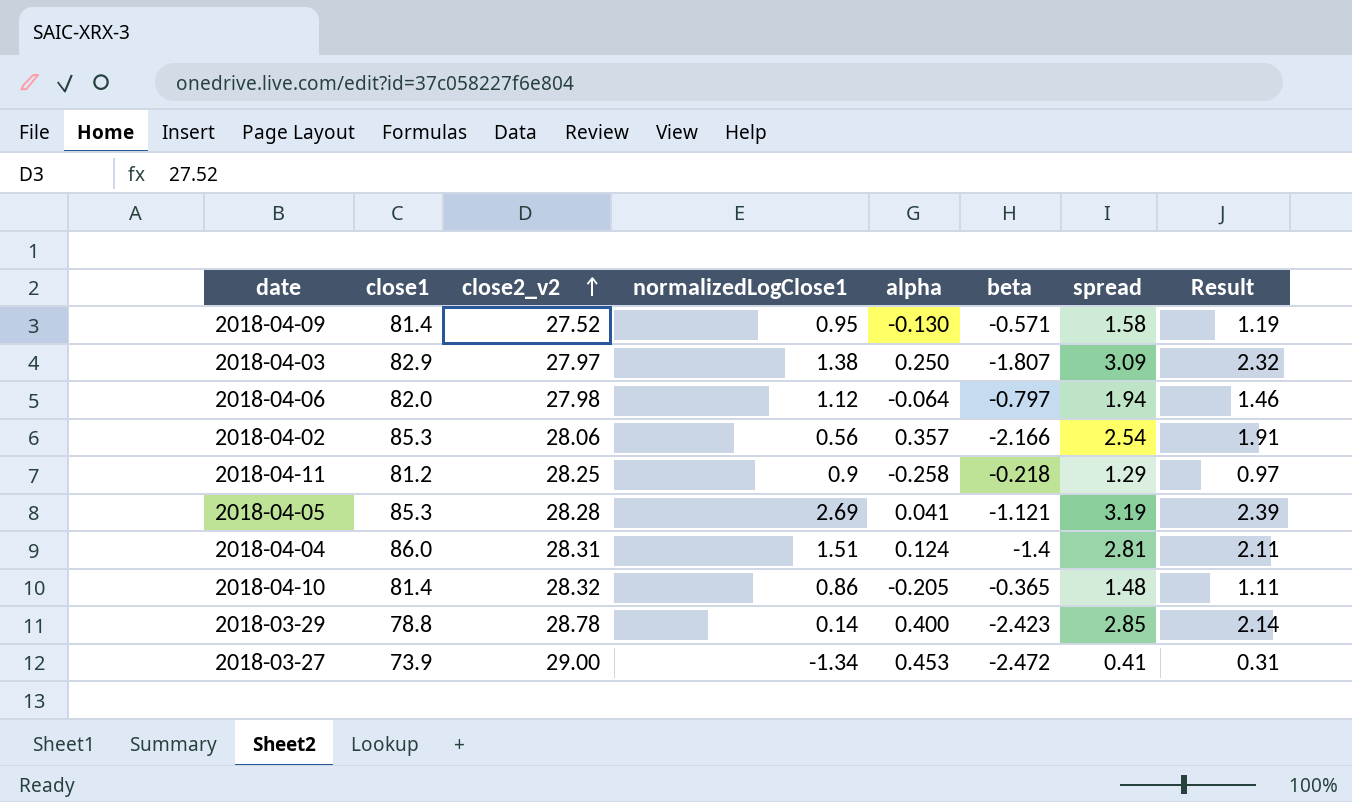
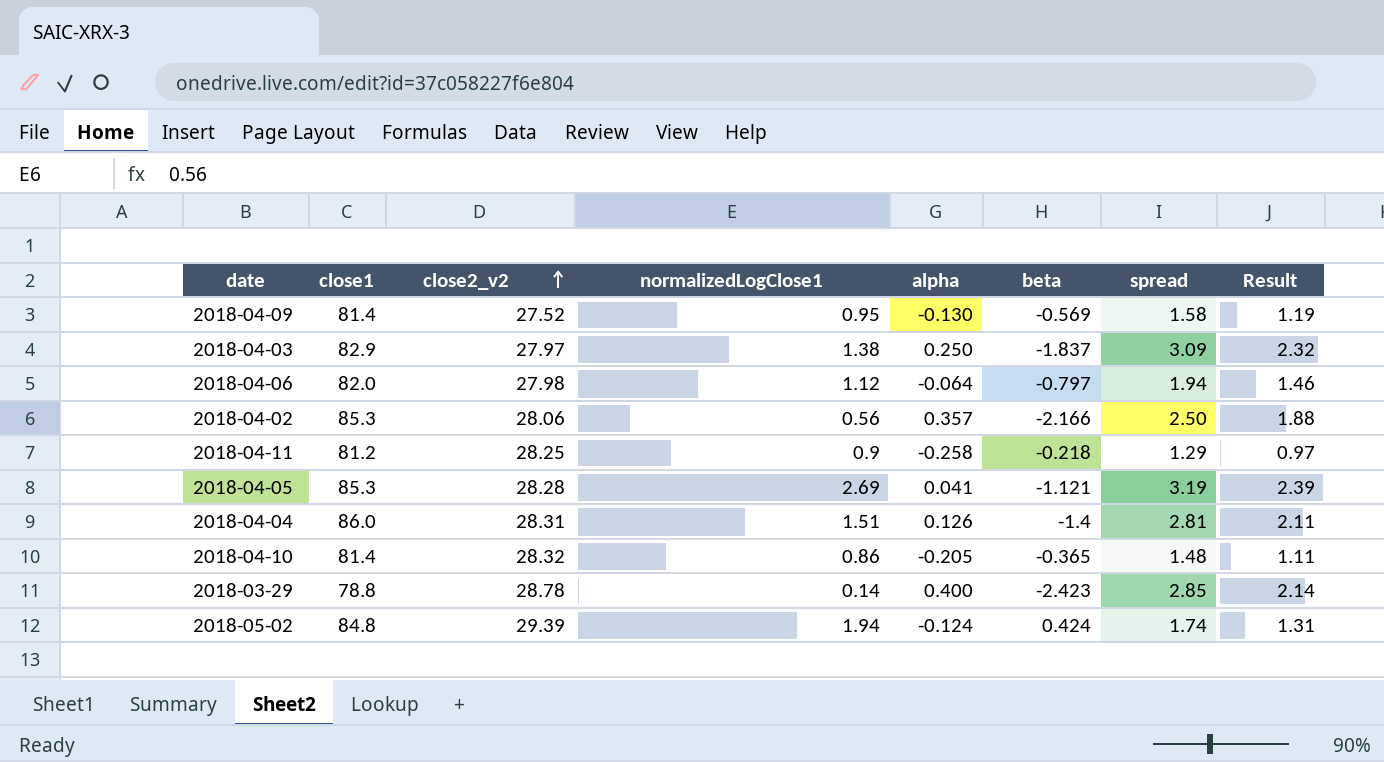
row 2018-03-27: 73.9 | 29.00 | -1.34 | 0.453 | -2.472 | 0.41 | 0.31 -> none
2018-04-09 | beta: -0.571 -> -0.569
2018-04-03 | beta: -1.807 -> -1.837
2018-04-02 | spread: 2.54 -> 2.50
2018-04-02 | Result: 1.91 -> 1.88
2018-04-04 | alpha: 0.124 -> 0.126
row 2018-05-02: none -> 84.8 | 29.39 | 1.94 | -0.124 | 0.424 | 1.74 | 1.31

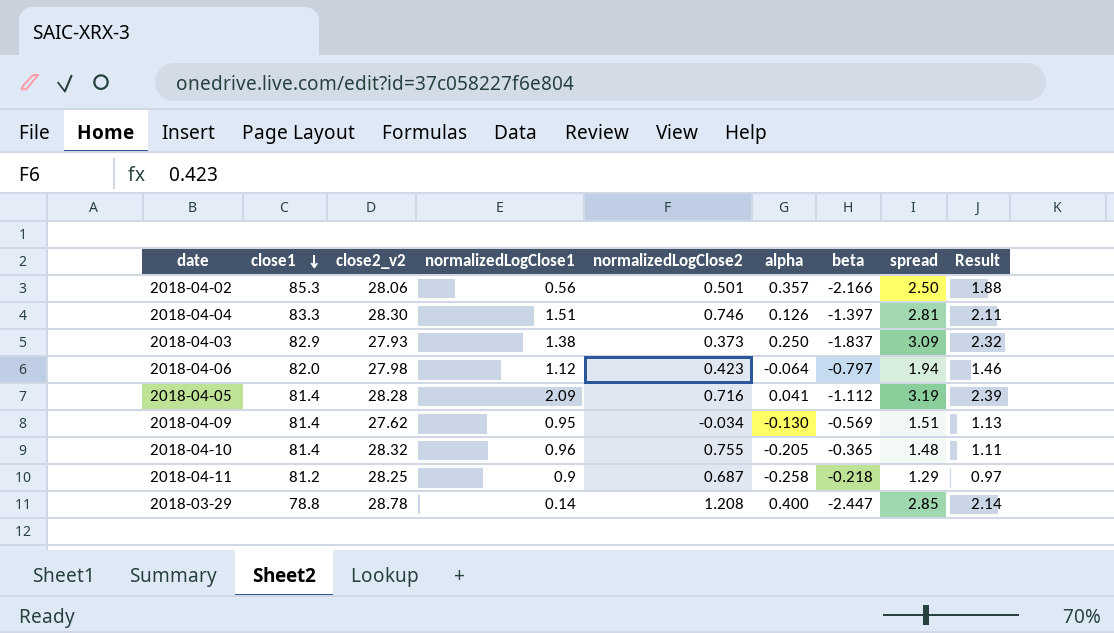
row order: close2_v2 ascending -> close1 descending
column normalizedLogClose2 | position: none -> 5
row 2018-05-02: 84.8 | 29.39 | 1.94 | -0.124 | 0.424 | 1.74 | 1.31 -> none
2018-04-04 | close1: 86.0 -> 83.3
2018-04-04 | close2_v2: 28.31 -> 28.30
2018-04-04 | beta: -1.4 -> -1.397
2018-04-03 | close2_v2: 27.97 -> 27.93
2018-04-05 | close1: 85.3 -> 81.4
2018-04-05 | normalizedLogClose1: 2.69 -> 2.09
2018-04-05 | beta: -1.121 -> -1.112
2018-04-09 | close2_v2: 27.52 -> 27.62
2018-04-09 | spread: 1.58 -> 1.51
2018-04-09 | Result: 1.19 -> 1.13
2018-04-10 | normalizedLogClose1: 0.86 -> 0.96
2018-03-29 | beta: -2.423 -> -2.447

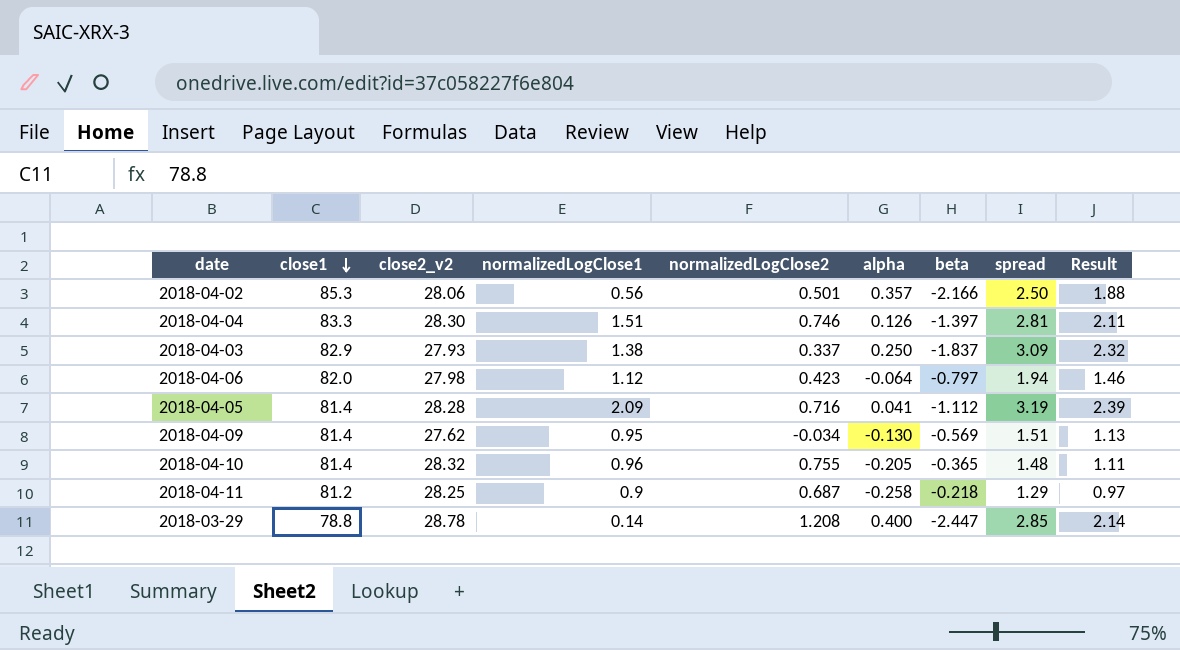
2018-04-03 | normalizedLogClose2: 0.373 -> 0.337

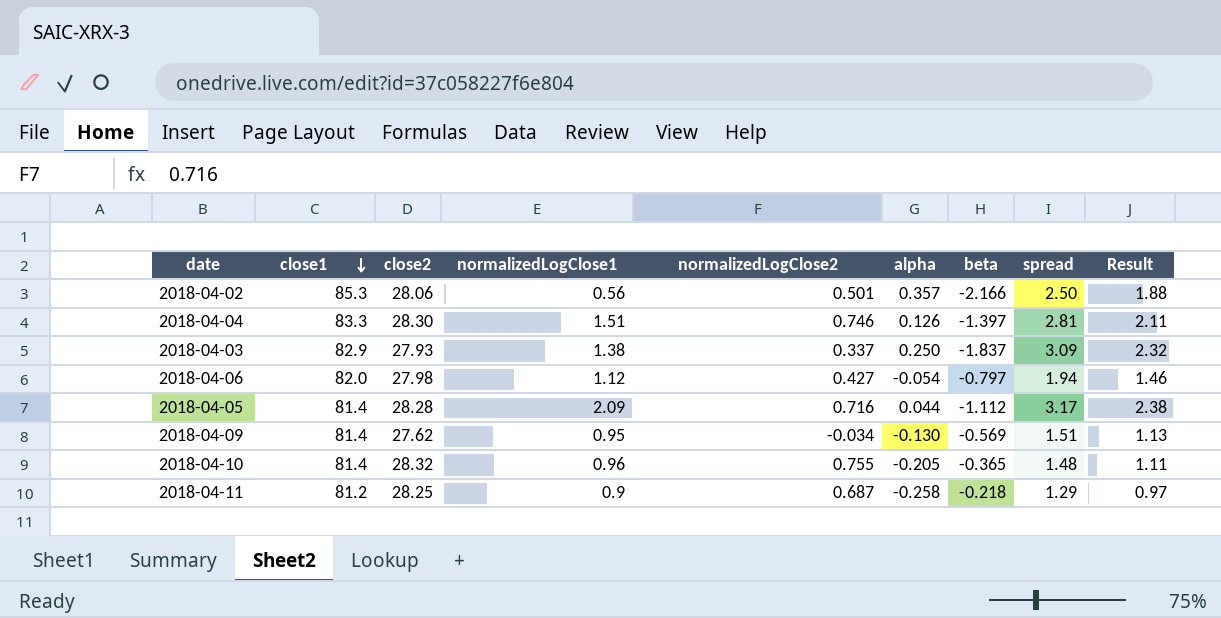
column name: close2_v2 -> close2
row 2018-03-29: 78.8 | 28.78 | 0.14 | 1.208 | 0.400 | -2.447 | 2.85 | 2.14 -> none
2018-04-06 | normalizedLogClose2: 0.423 -> 0.427
2018-04-06 | alpha: -0.064 -> -0.054
2018-04-05 | alpha: 0.041 -> 0.044
2018-04-05 | spread: 3.19 -> 3.17
2018-04-05 | Result: 2.39 -> 2.38

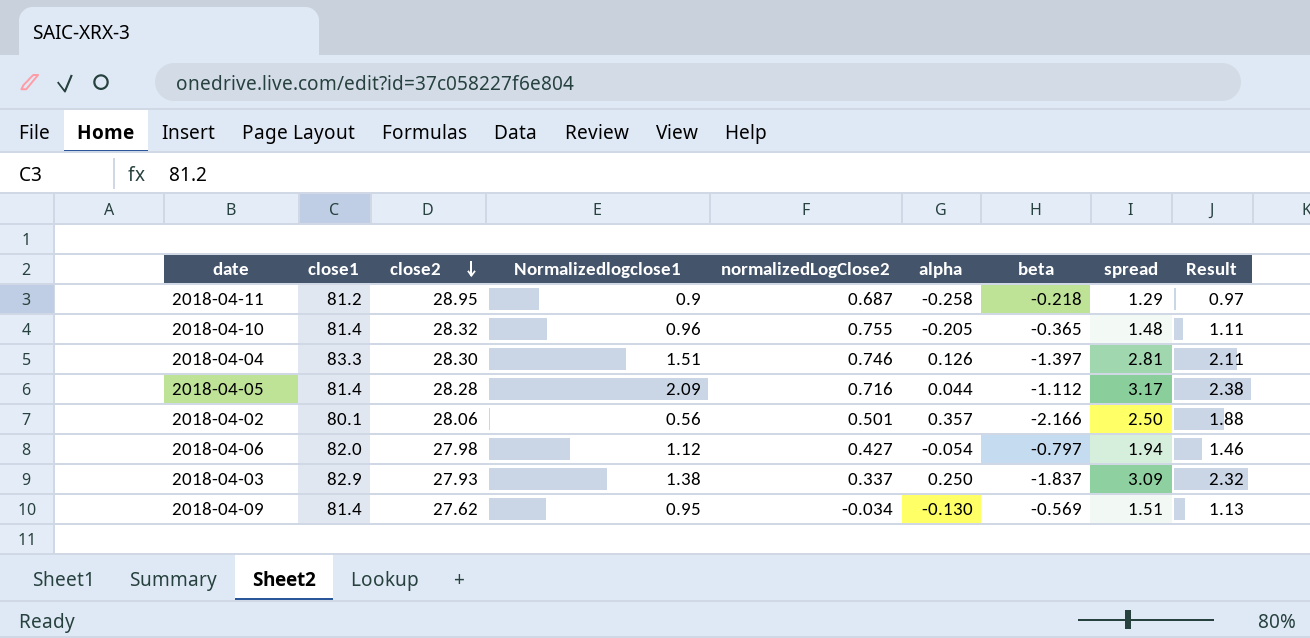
row order: close1 descending -> close2 descending
column name: normalizedLogClose1 -> Normalizedlogclose1
2018-04-11 | close2: 28.25 -> 28.95
2018-04-02 | close1: 85.3 -> 80.1

